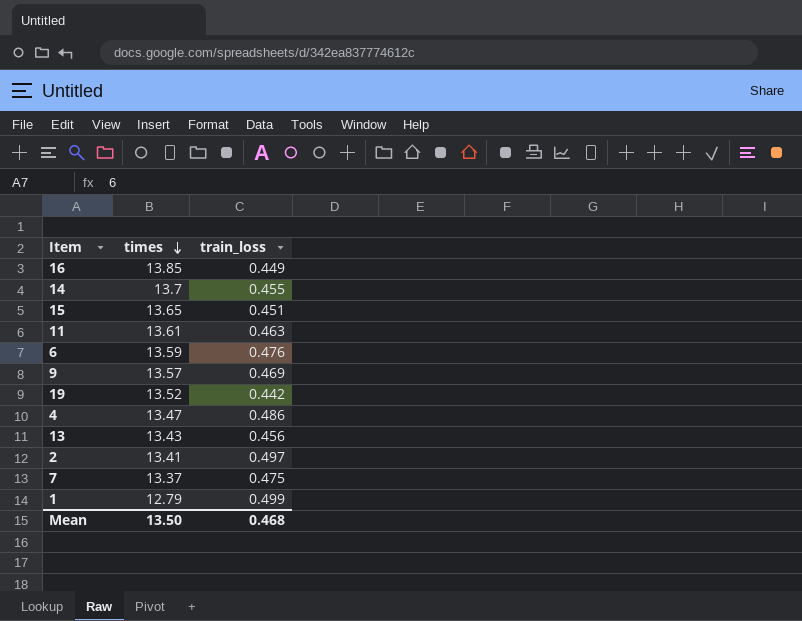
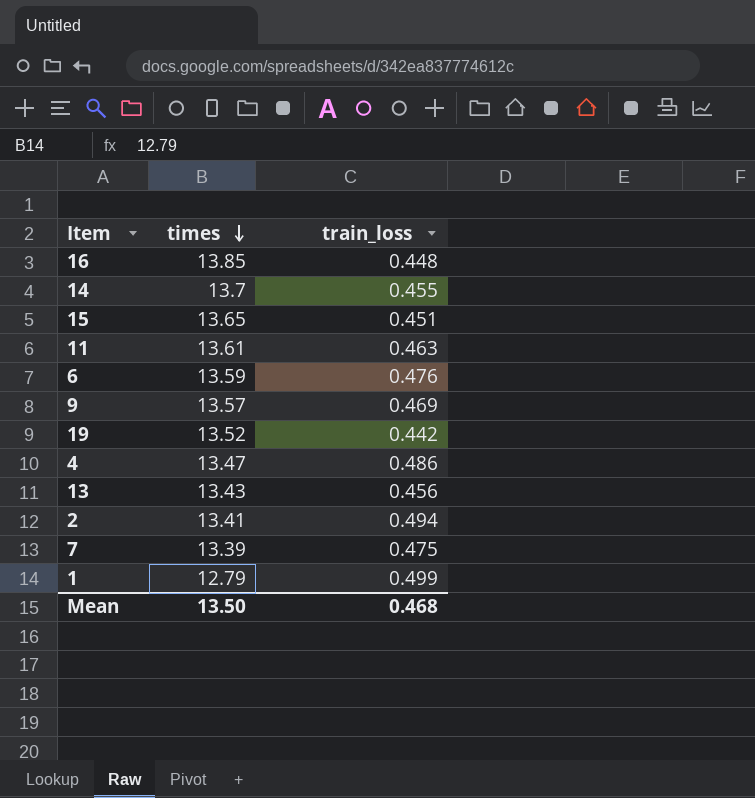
16 | train_loss: 0.449 -> 0.448
2 | train_loss: 0.497 -> 0.494
7 | times: 13.37 -> 13.39

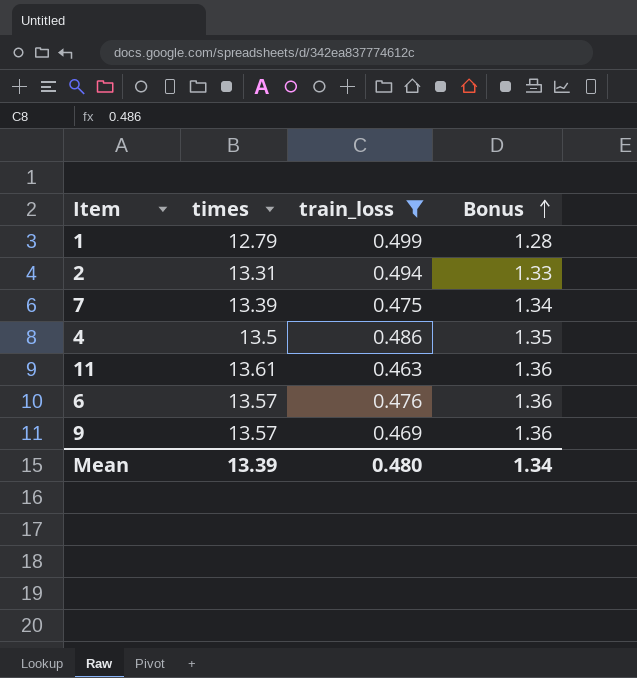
filter: none -> train_loss >= 0.463
row order: times descending -> Bonus ascending
column Bonus | formula: none -> [times] * 0.1
2 | times: 13.41 -> 13.31
4 | times: 13.47 -> 13.5
6 | times: 13.59 -> 13.57
Mean | times: 13.50 -> 13.39
Mean | train_loss: 0.468 -> 0.480

